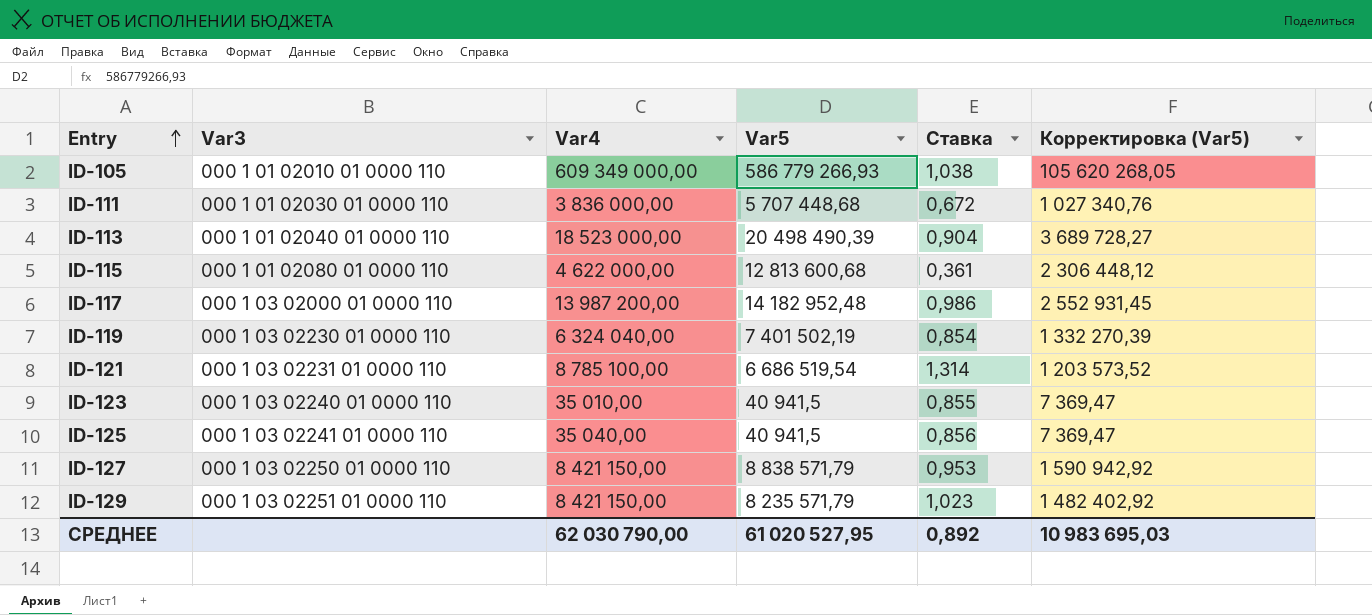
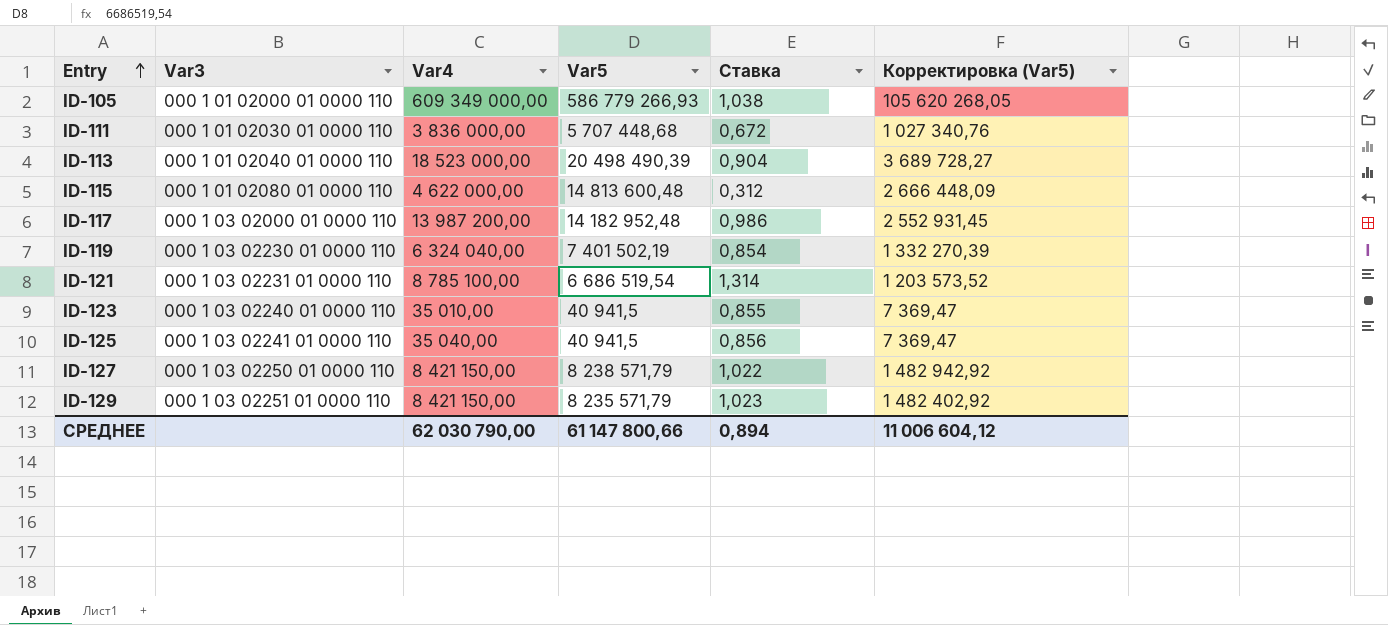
ID-105 | Var3: 000 1 01 02010 01 0000 110 -> 000 1 01 02000 01 0000 110
ID-115 | Var5: 12 813 600,68 -> 14 813 600,48
ID-115 | Ставка: 0,361 -> 0,312
ID-115 | Корректировка (Var5): 2 306 448,12 -> 2 666 448,09
ID-127 | Var5: 8 838 571,79 -> 8 238 571,79
ID-127 | Ставка: 0,953 -> 1,022
ID-127 | Корректировка (Var5): 1 590 942,92 -> 1 482 942,92
СРЕДНЕЕ | Var5: 61 020 527,95 -> 61 147 800,66
СРЕДНЕЕ | Ставка: 0,892 -> 0,894
СРЕДНЕЕ | Корректировка (Var5): 10 983 695,03 -> 11 006 604,12

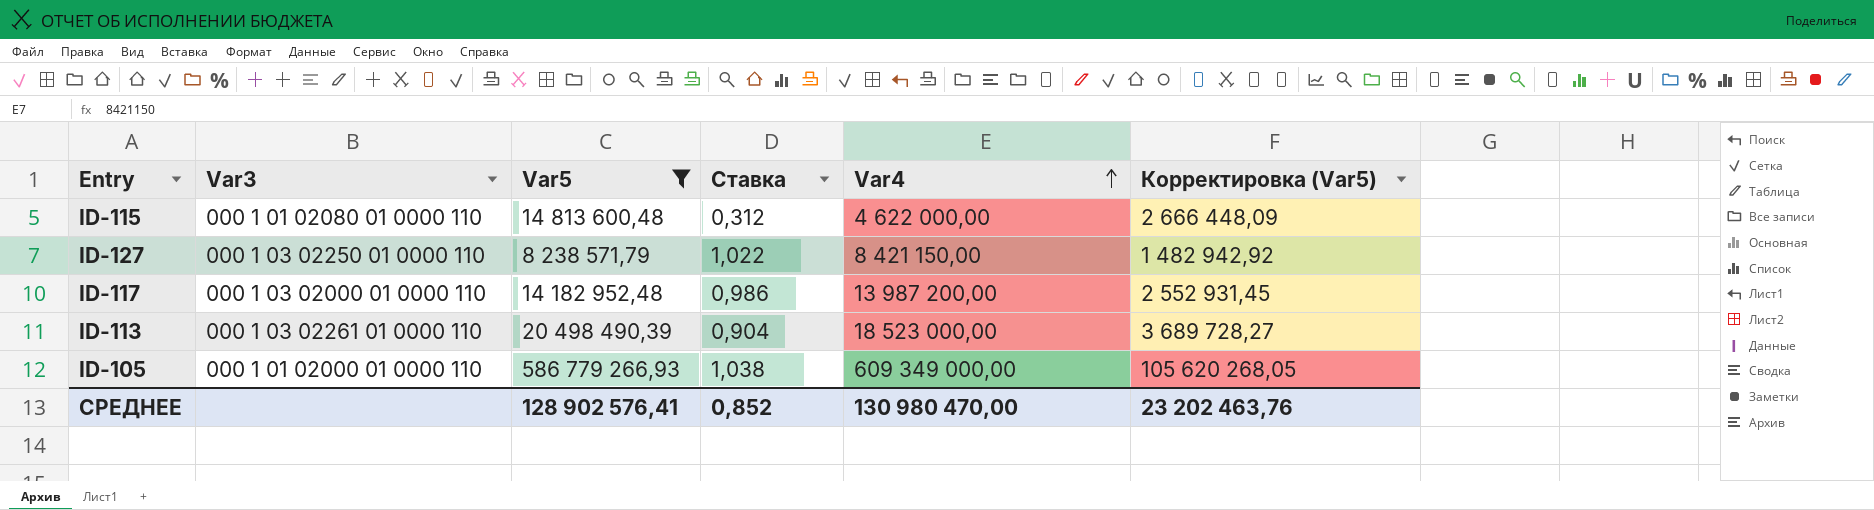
filter: none -> Var5 >= 8 238 571,79
row order: Entry ascending -> Var4 ascending
column Var4 | position: 3 -> 5
ID-113 | Var3: 000 1 01 02040 01 0000 110 -> 000 1 03 02261 01 0000 110
СРЕДНЕЕ | Var5: 61 147 800,66 -> 128 902 576,41
СРЕДНЕЕ | Ставка: 0,894 -> 0,852
СРЕДНЕЕ | Var4: 62 030 790,00 -> 130 980 470,00
СРЕДНЕЕ | Корректировка (Var5): 11 006 604,12 -> 23 202 463,76

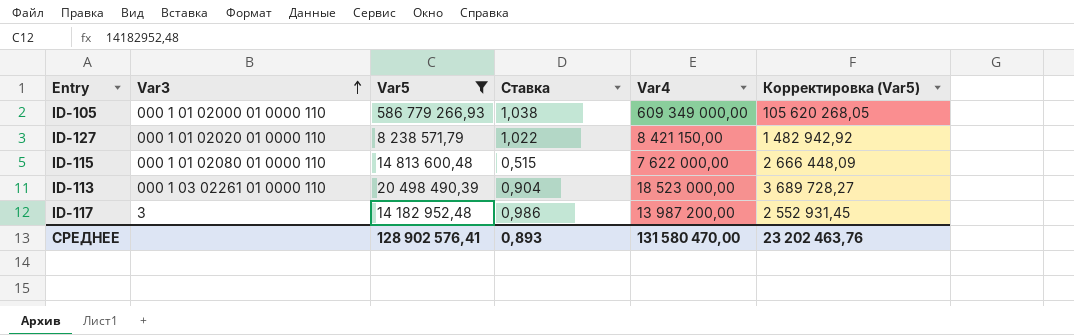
row order: Var4 ascending -> Var3 ascending
ID-127 | Var3: 000 1 03 02250 01 0000 110 -> 000 1 01 02020 01 0000 110
ID-115 | Ставка: 0,312 -> 0,515
ID-115 | Var4: 4 622 000,00 -> 7 622 000,00
ID-117 | Var3: 000 1 03 02000 01 0000 110 -> 3
СРЕДНЕЕ | Ставка: 0,852 -> 0,893
СРЕДНЕЕ | Var4: 130 980 470,00 -> 131 580 470,00

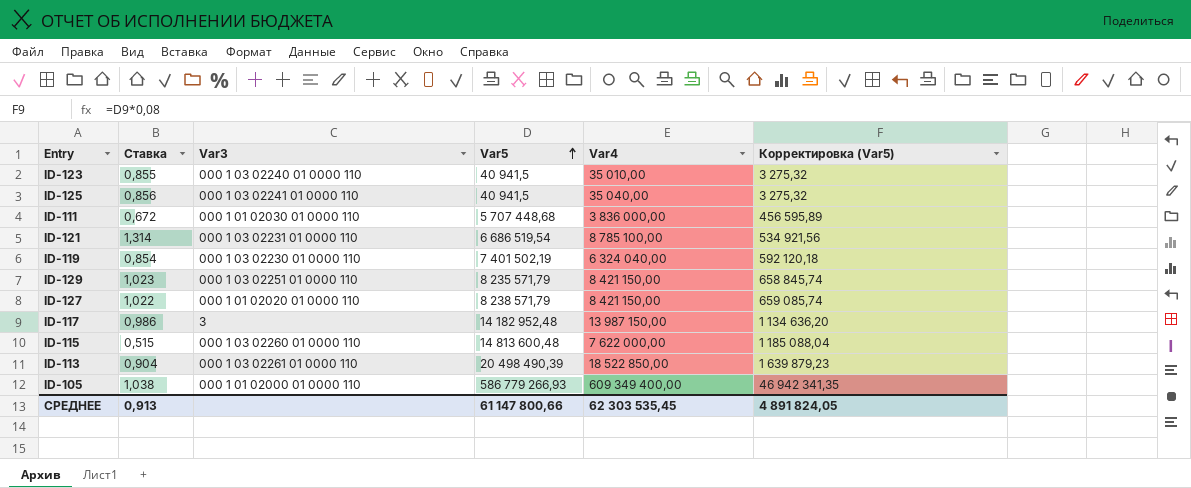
filter: Var5 >= 8 238 571,79 -> none
row order: Var3 ascending -> Var5 ascending
column Ставка | position: 4 -> 2
column Корректировка (Var5) | formula: [Var5] * 0,18 -> [Var5] * 0,08
ID-117 | Var4: 13 987 200,00 -> 13 987 150,00
ID-115 | Var3: 000 1 01 02080 01 0000 110 -> 000 1 03 02260 01 0000 110
ID-113 | Var4: 18 523 000,00 -> 18 522 850,00
ID-105 | Var4: 609 349 000,00 -> 609 349 400,00
СРЕДНЕЕ | Ставка: 0,893 -> 0,913
СРЕДНЕЕ | Var5: 128 902 576,41 -> 61 147 800,66
СРЕДНЕЕ | Var4: 131 580 470,00 -> 62 303 535,45
СРЕДНЕЕ | Корректировка (Var5): 23 202 463,76 -> 4 891 824,05

